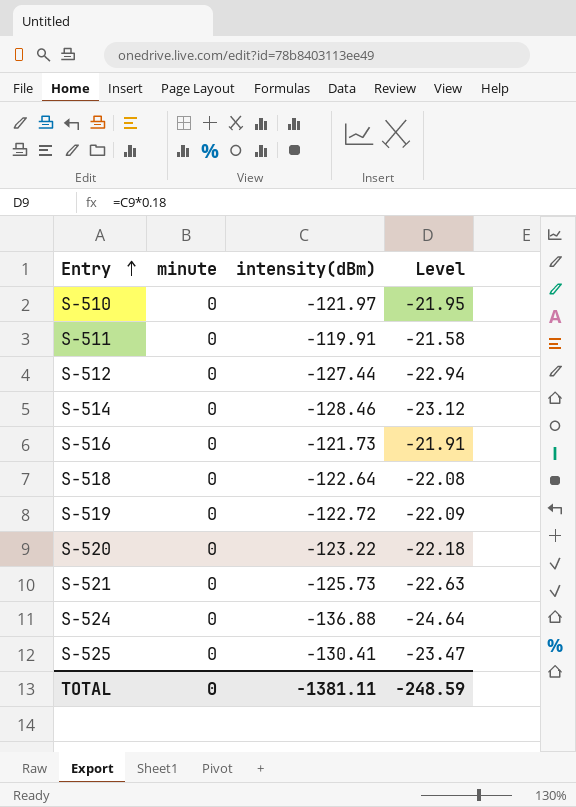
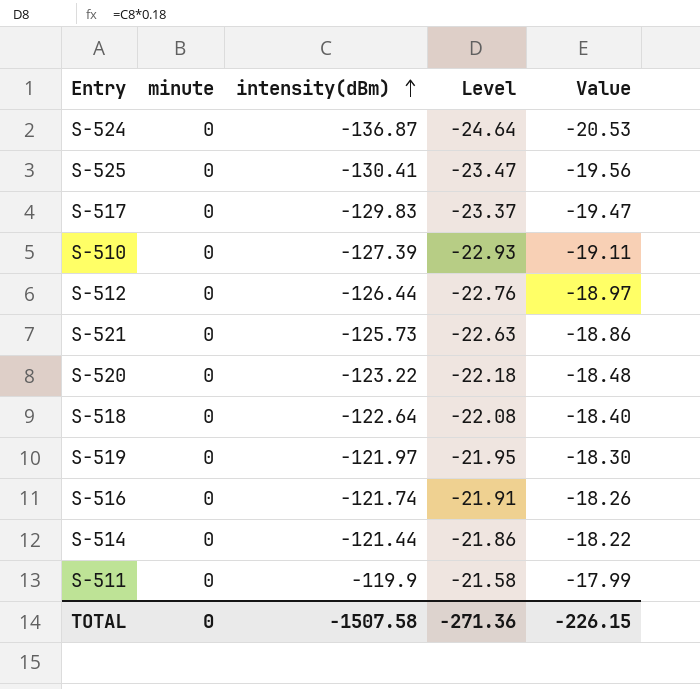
row order: Entry ascending -> intensity(dBm) ascending
column Value | formula: none -> [intensity(dBm)] * 0.15
S-524 | intensity(dBm): -136.88 -> -136.87
row S-517: none -> 0 | -129.83 | -23.37 | -19.47
S-510 | intensity(dBm): -121.97 -> -127.39
S-510 | Level: -21.95 -> -22.93
S-512 | intensity(dBm): -127.44 -> -126.44
S-512 | Level: -22.94 -> -22.76
S-519 | intensity(dBm): -122.72 -> -121.97
S-519 | Level: -22.09 -> -21.95
S-516 | intensity(dBm): -121.73 -> -121.74
S-514 | intensity(dBm): -128.46 -> -121.44
S-514 | Level: -23.12 -> -21.86
S-511 | intensity(dBm): -119.91 -> -119.9
TOTAL | intensity(dBm): -1381.11 -> -1507.58
TOTAL | Level: -248.59 -> -271.36

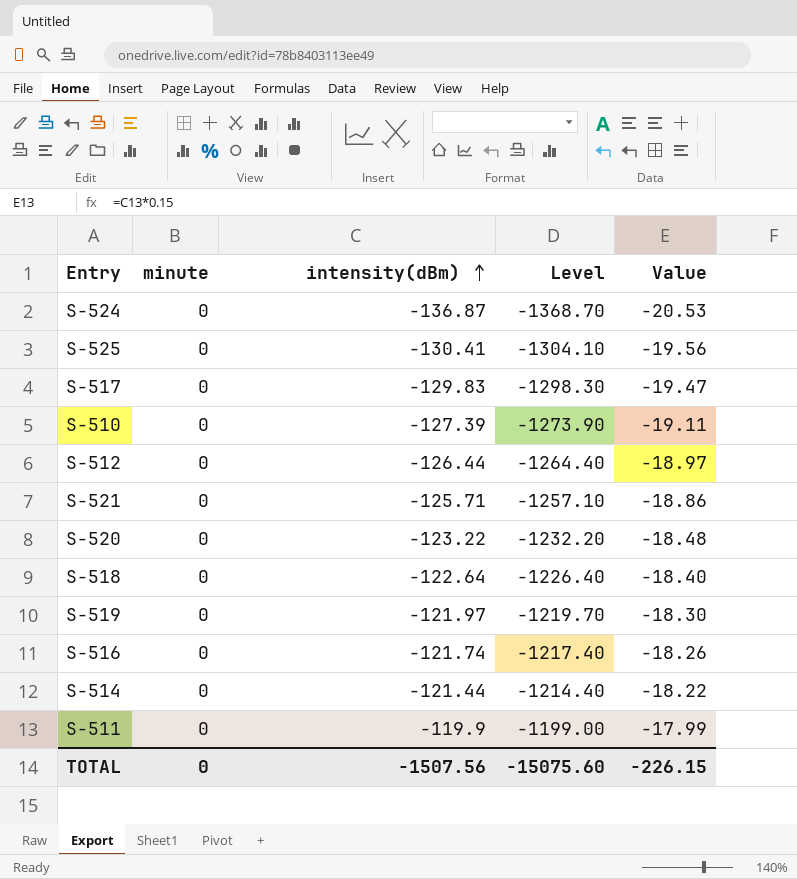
column Level | formula: [intensity(dBm)] * 0.18 -> [intensity(dBm)] * 10
S-521 | intensity(dBm): -125.73 -> -125.71
TOTAL | intensity(dBm): -1507.58 -> -1507.56
TOTAL | Level: -271.36 -> -15075.60

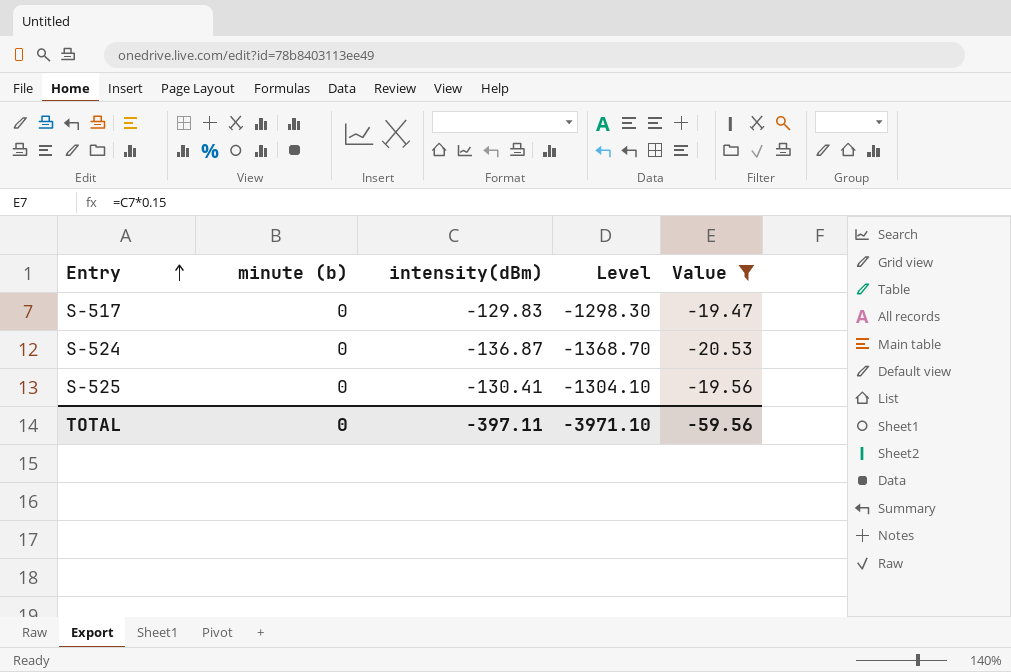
filter: none -> Value <= -19.47
row order: intensity(dBm) ascending -> Entry ascending
column name: minute -> minute (b)
TOTAL | intensity(dBm): -1507.56 -> -397.11
TOTAL | Level: -15075.60 -> -3971.10
TOTAL | Value: -226.15 -> -59.56

